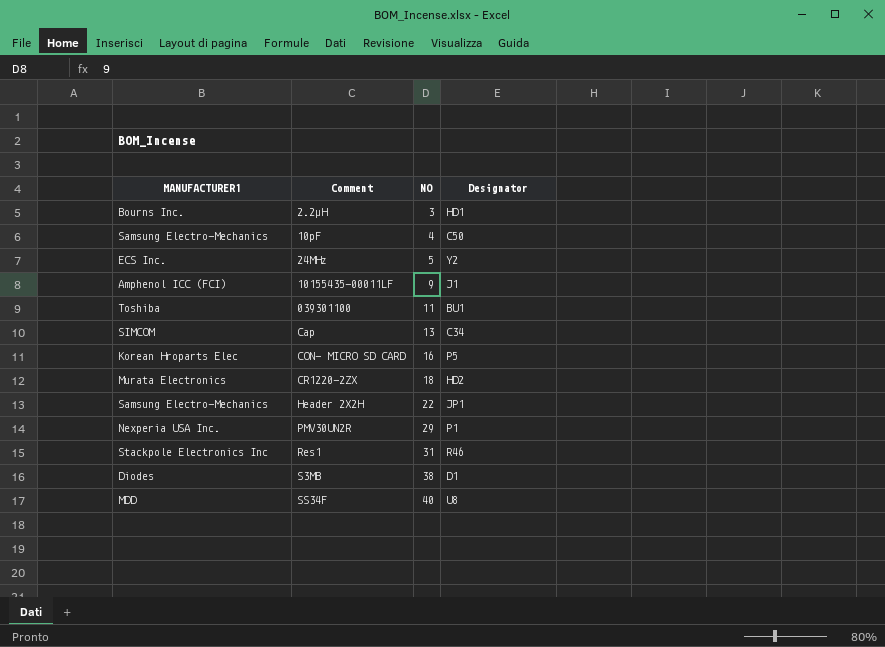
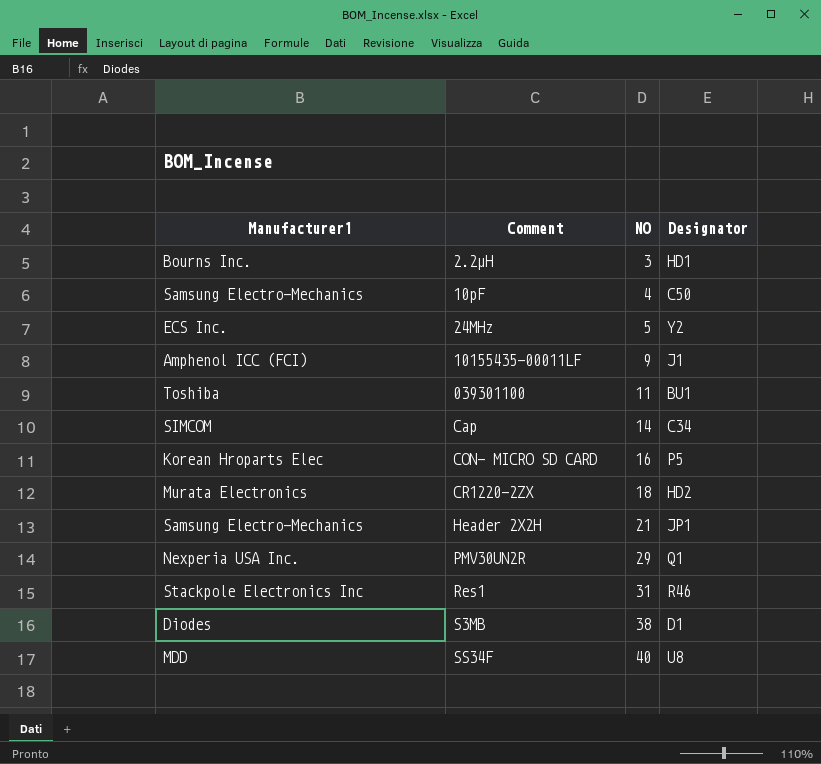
column name: MANUFACTURER1 -> Manufacturer1
Cap | NO: 13 -> 14
Header 2X2H | NO: 22 -> 21
PMV30UN2R | Designator: P1 -> Q1

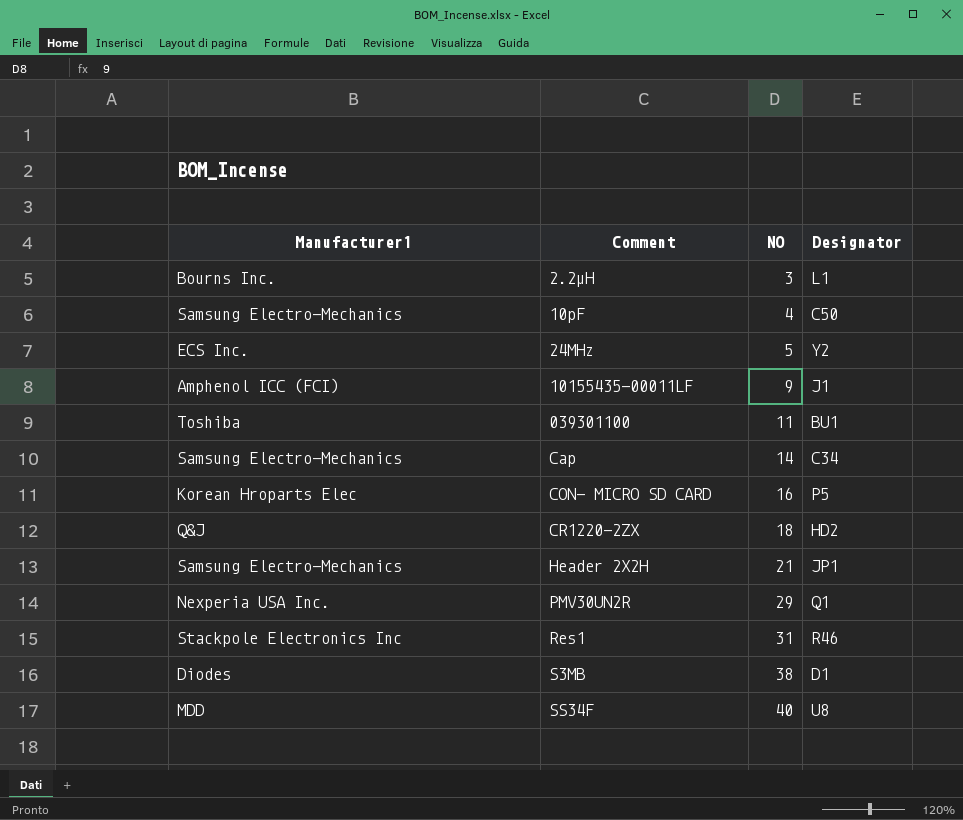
2.2µH | Designator: HD1 -> L1
Cap | Manufacturer1: SIMCOM -> Samsung Electro-Mechanics
CR1220-2ZX | Manufacturer1: Murata Electronics -> Q&J

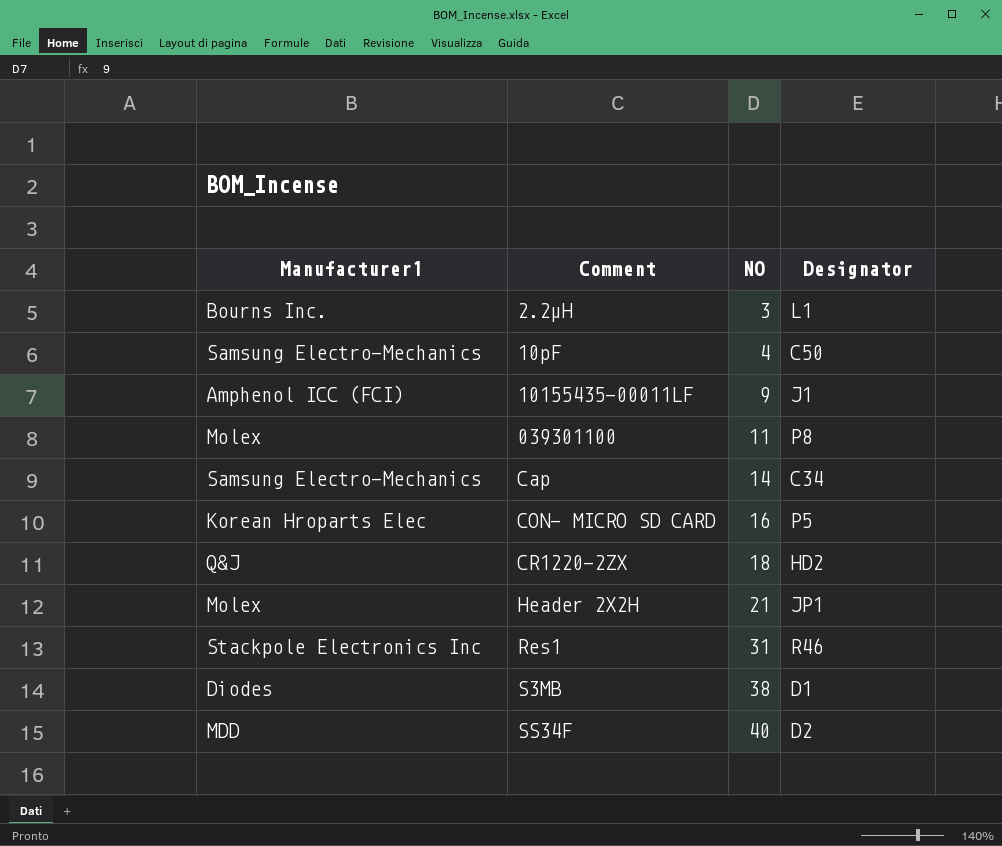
row 24MHz: ECS Inc. | 5 | Y2 -> none
row PMV30UN2R: Nexperia USA Inc. | 29 | Q1 -> none
039301100 | Manufacturer1: Toshiba -> Molex
039301100 | Designator: BU1 -> P8
Header 2X2H | Manufacturer1: Samsung Electro-Mechanics -> Molex
SS34F | Designator: U8 -> D2

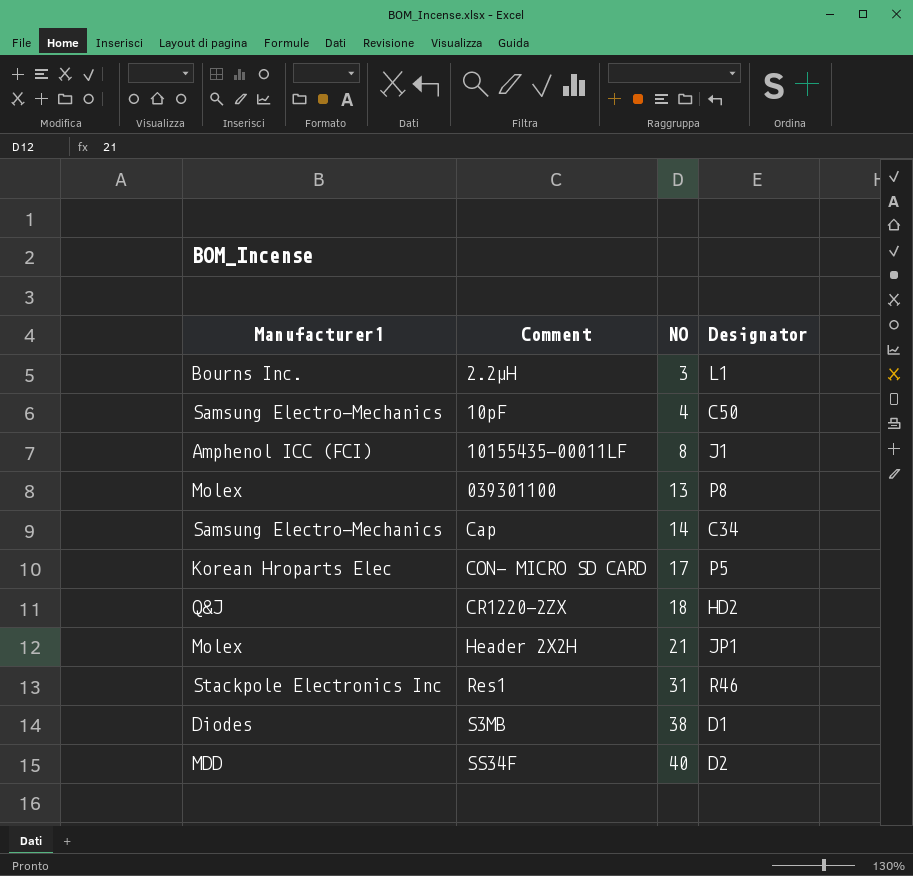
10155435-00011LF | NO: 9 -> 8
039301100 | NO: 11 -> 13
CON- MICRO SD CARD | NO: 16 -> 17

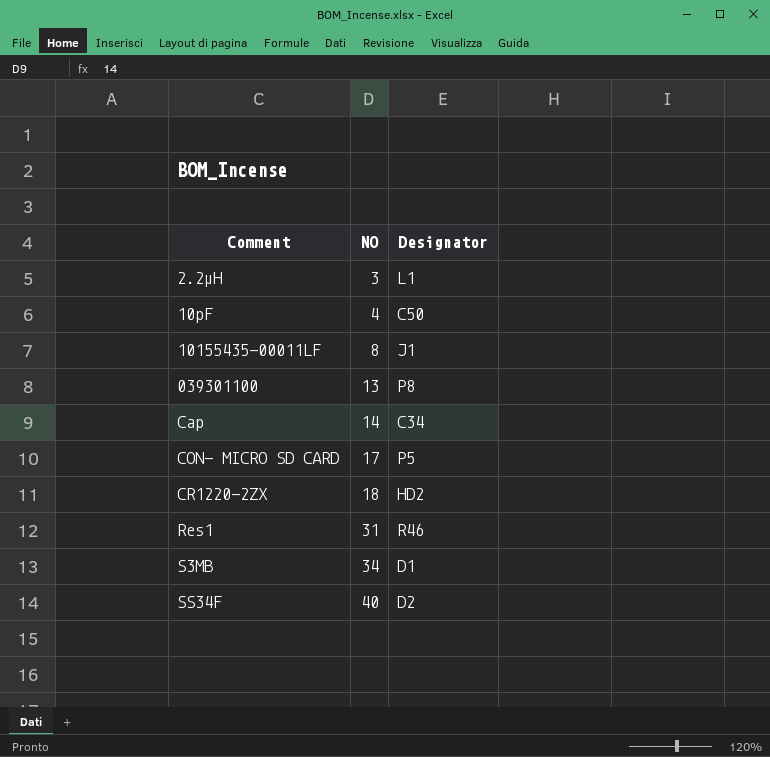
column Manufacturer1 | position: 1 -> none
row Header 2X2H: Molex | 21 | JP1 -> none
S3MB | NO: 38 -> 34

